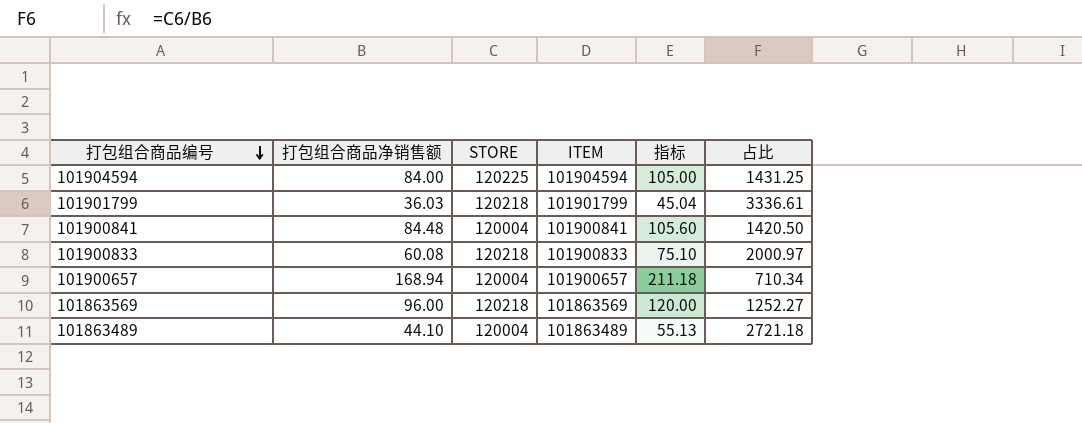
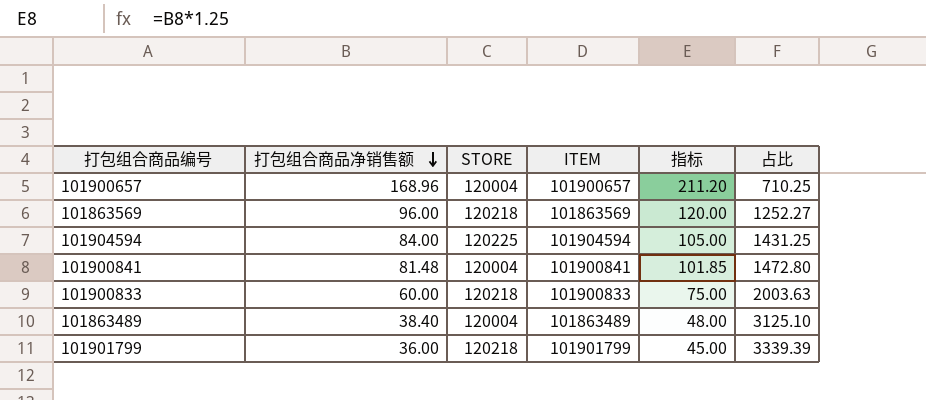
row order: 打包组合商品编号 descending -> 打包组合商品净销售额 descending
101900657 | 打包组合商品净销售额: 168.94 -> 168.96
101900657 | 指标: 211.18 -> 211.20
101900657 | 占比: 710.34 -> 710.25
101900841 | 打包组合商品净销售额: 84.48 -> 81.48
101900841 | 指标: 105.60 -> 101.85
101900841 | 占比: 1420.50 -> 1472.80
101900833 | 打包组合商品净销售额: 60.08 -> 60.00
101900833 | 指标: 75.10 -> 75.00
101900833 | 占比: 2000.97 -> 2003.63
101863489 | 打包组合商品净销售额: 44.10 -> 38.40
101863489 | 指标: 55.13 -> 48.00
101863489 | 占比: 2721.18 -> 3125.10
101901799 | 打包组合商品净销售额: 36.03 -> 36.00
101901799 | 指标: 45.04 -> 45.00
101901799 | 占比: 3336.61 -> 3339.39

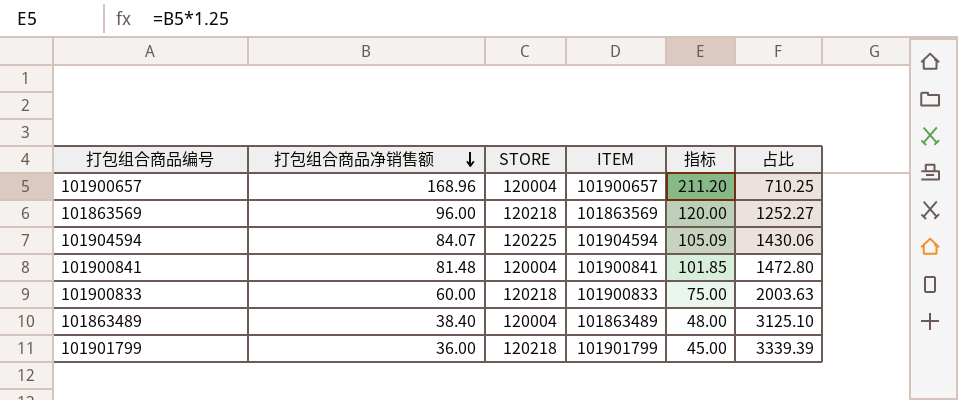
101904594 | 打包组合商品净销售额: 84.00 -> 84.07
101904594 | 指标: 105.00 -> 105.09
101904594 | 占比: 1431.25 -> 1430.06

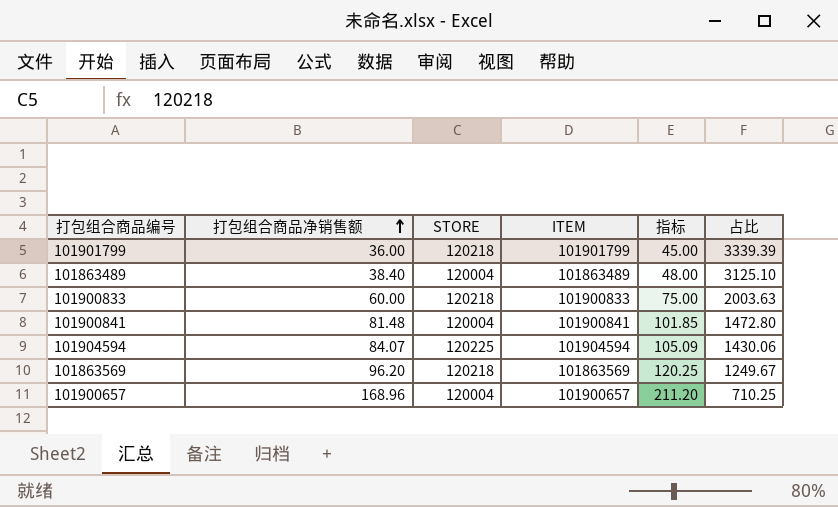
row order: 打包组合商品净销售额 descending -> 打包组合商品净销售额 ascending
101863569 | 打包组合商品净销售额: 96.00 -> 96.20
101863569 | 指标: 120.00 -> 120.25
101863569 | 占比: 1252.27 -> 1249.67

